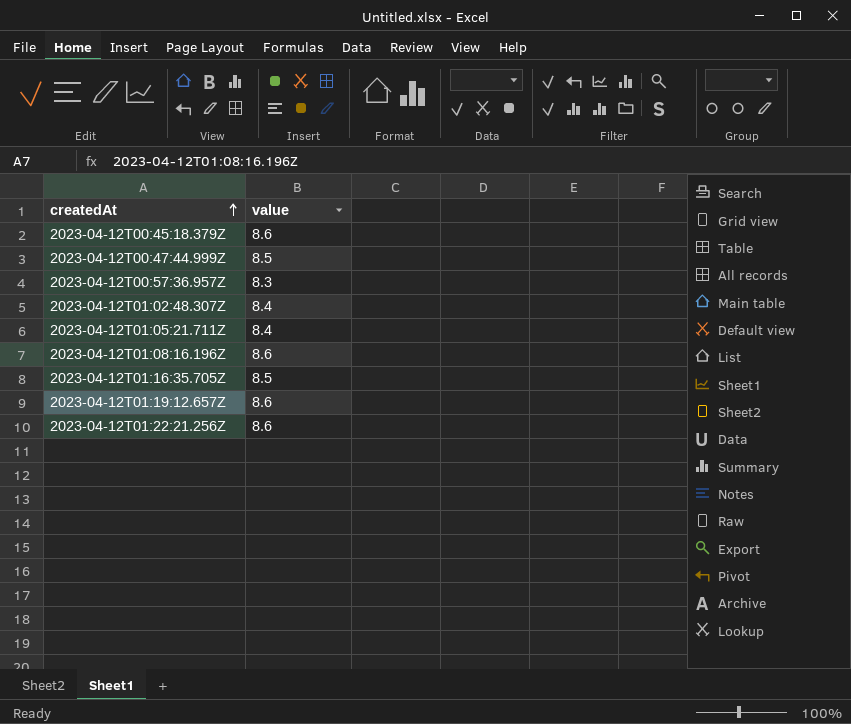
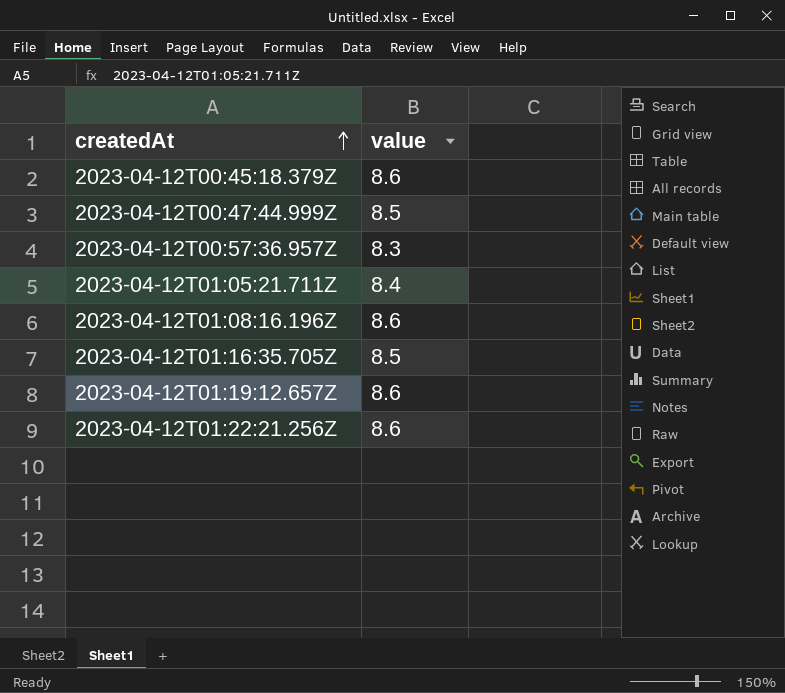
row 2023-04-12T01:02:48.307Z: 8.4 -> none

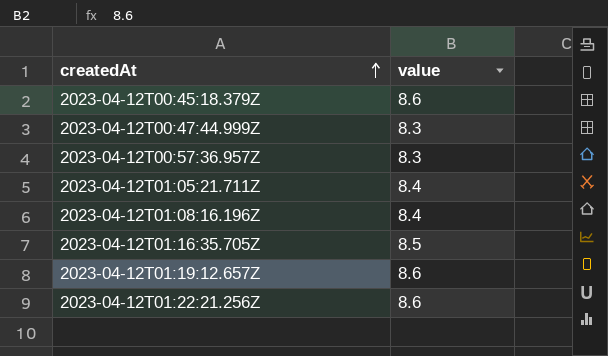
2023-04-12T00:47:44.999Z | value: 8.5 -> 8.3
2023-04-12T01:08:16.196Z | value: 8.6 -> 8.4

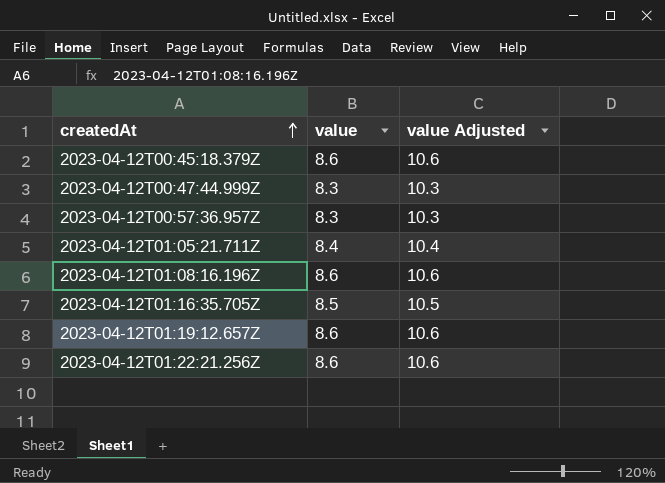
column value Adjusted | formula: none -> [value] + 2
2023-04-12T01:08:16.196Z | value: 8.4 -> 8.6

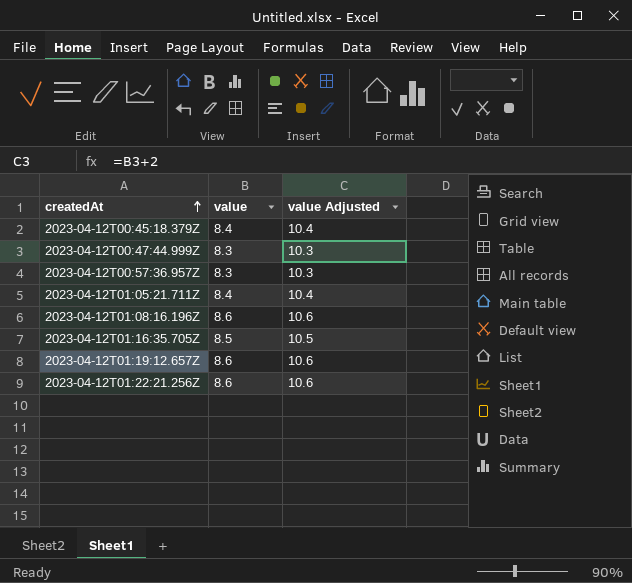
2023-04-12T00:45:18.379Z | value: 8.6 -> 8.4
2023-04-12T00:45:18.379Z | value Adjusted: 10.6 -> 10.4

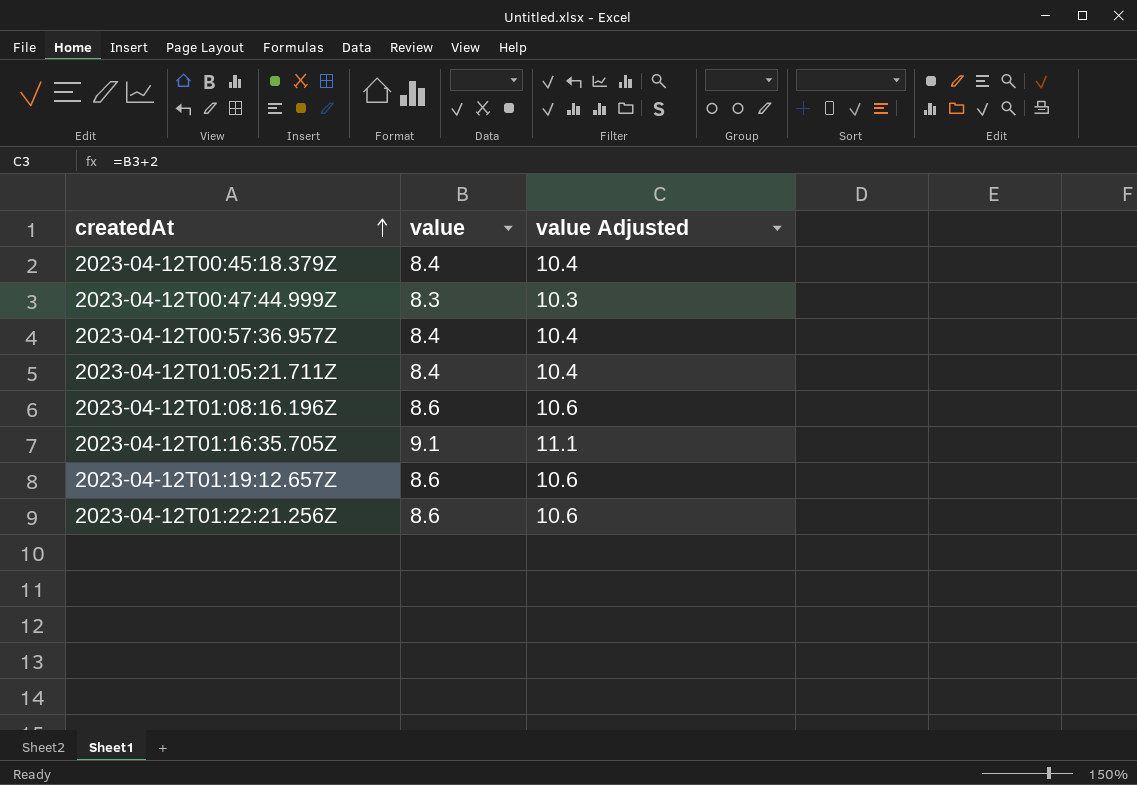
2023-04-12T00:57:36.957Z | value: 8.3 -> 8.4
2023-04-12T00:57:36.957Z | value Adjusted: 10.3 -> 10.4
2023-04-12T01:16:35.705Z | value: 8.5 -> 9.1
2023-04-12T01:16:35.705Z | value Adjusted: 10.5 -> 11.1

